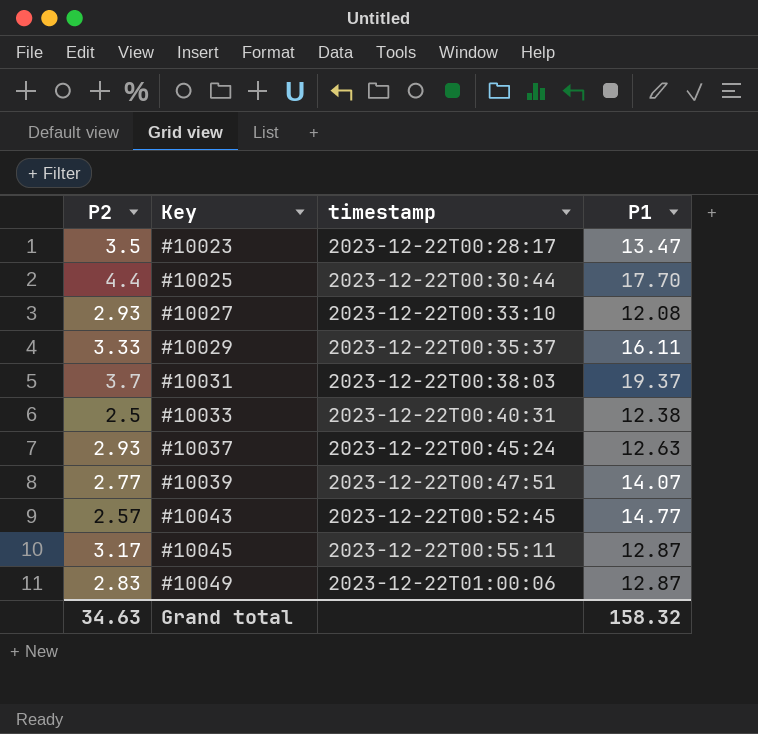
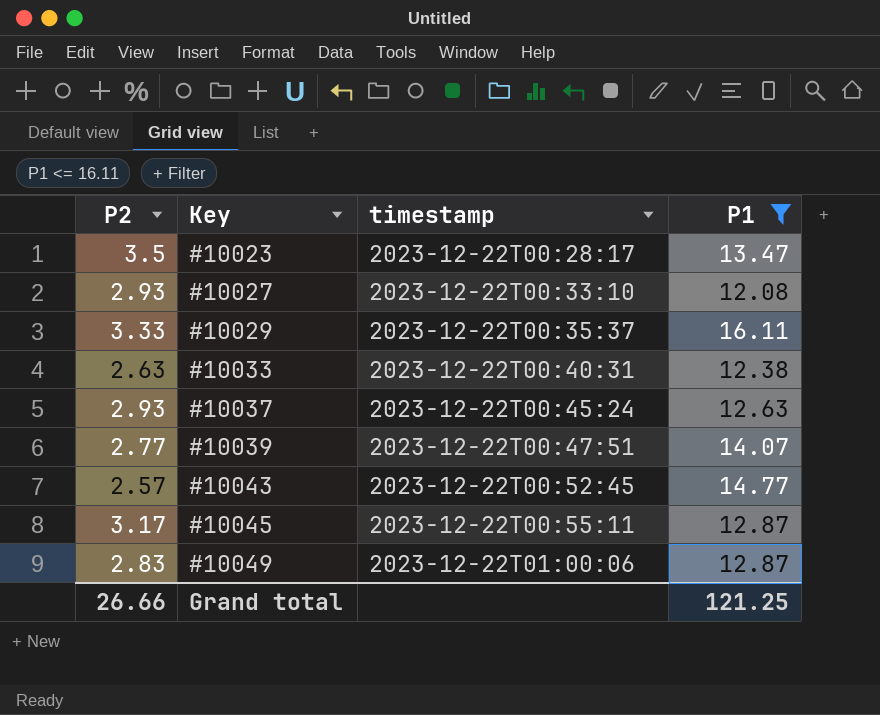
filter: none -> P1 <= 16.11
#10033 | P2: 2.5 -> 2.63
Grand total | P2: 34.63 -> 26.66
Grand total | P1: 158.32 -> 121.25

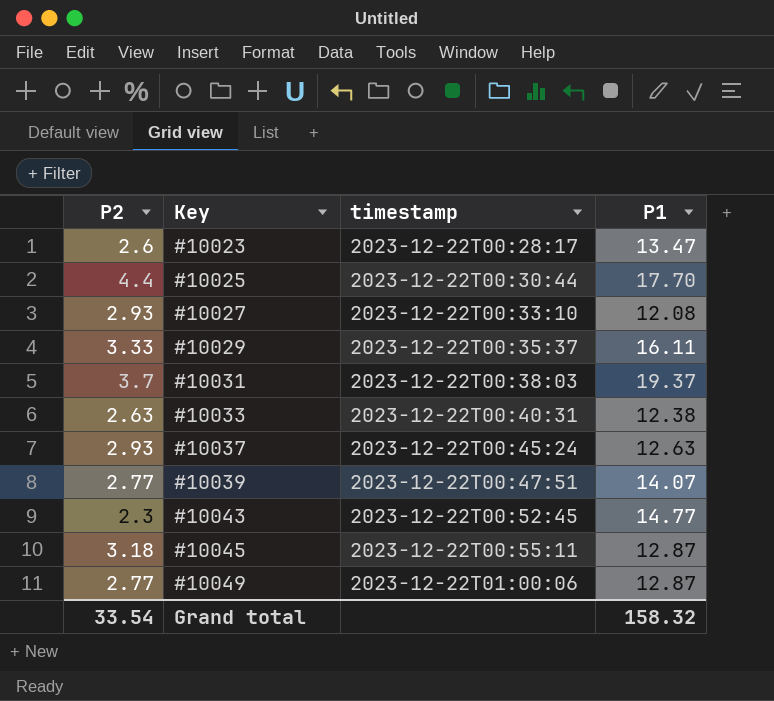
filter: P1 <= 16.11 -> none
#10023 | P2: 3.5 -> 2.6
#10043 | P2: 2.57 -> 2.3
#10045 | P2: 3.17 -> 3.18
#10049 | P2: 2.83 -> 2.77
Grand total | P2: 26.66 -> 33.54
Grand total | P1: 121.25 -> 158.32

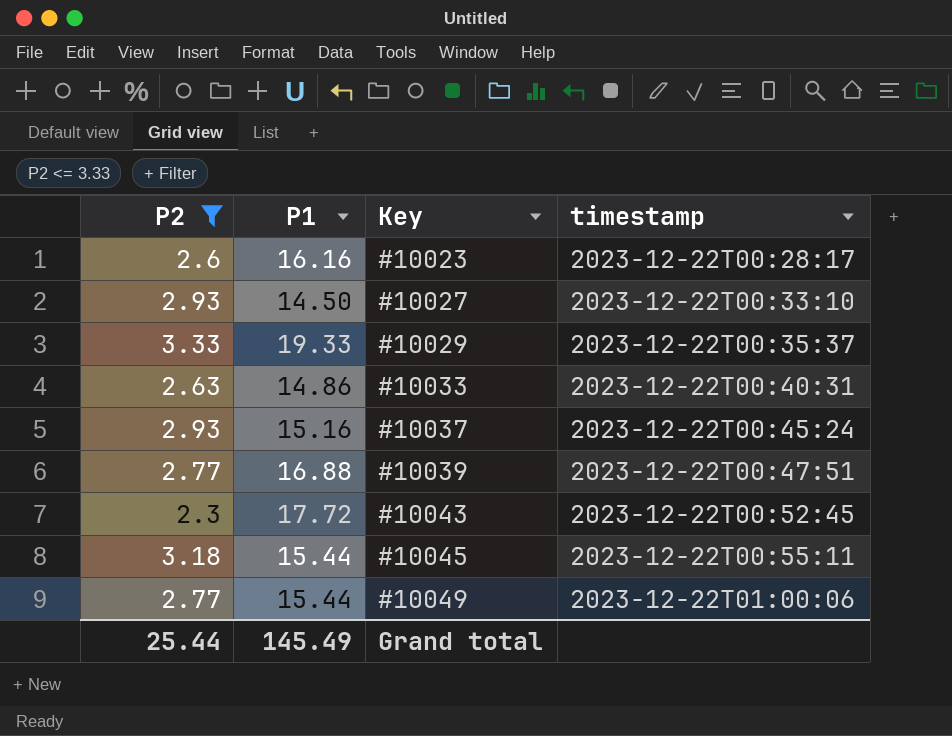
filter: none -> P2 <= 3.33
column P1 | position: 4 -> 2
#10023 | P1: 13.47 -> 16.16
#10027 | P1: 12.08 -> 14.50
#10029 | P1: 16.11 -> 19.33
#10033 | P1: 12.38 -> 14.86
#10037 | P1: 12.63 -> 15.16
#10039 | P1: 14.07 -> 16.88
#10043 | P1: 14.77 -> 17.72
#10045 | P1: 12.87 -> 15.44
#10049 | P1: 12.87 -> 15.44
Grand total | P2: 33.54 -> 25.44
Grand total | P1: 158.32 -> 145.49

